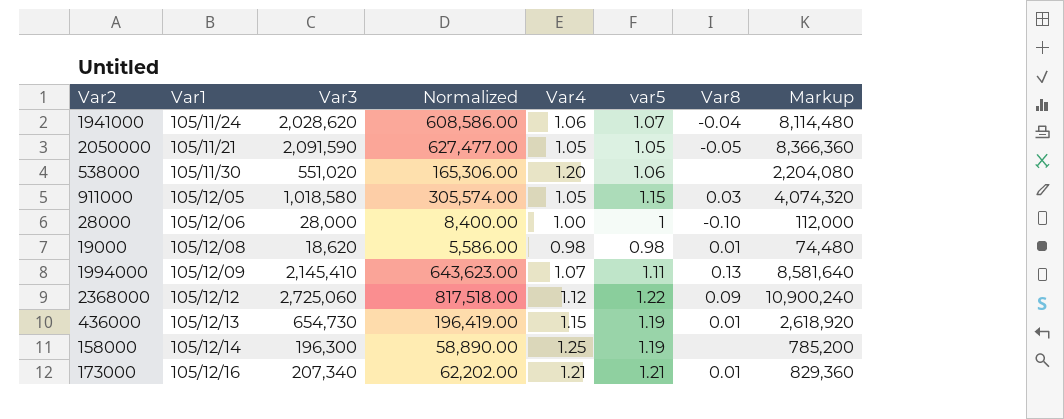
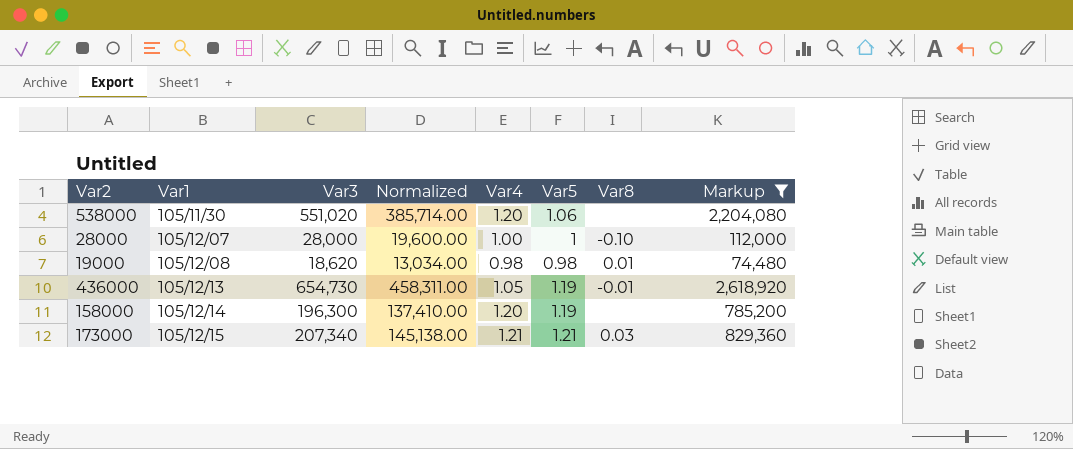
filter: none -> Markup <= 2,618,920
column Normalized | formula: [Var3] * 0.3 -> [Var3] * 0.7
column name: var5 -> Var5
28000 | Var1: 105/12/06 -> 105/12/07
436000 | Var4: 1.15 -> 1.05
436000 | Var8: 0.01 -> -0.01
158000 | Var4: 1.25 -> 1.20
173000 | Var1: 105/12/16 -> 105/12/15
173000 | Var8: 0.01 -> 0.03

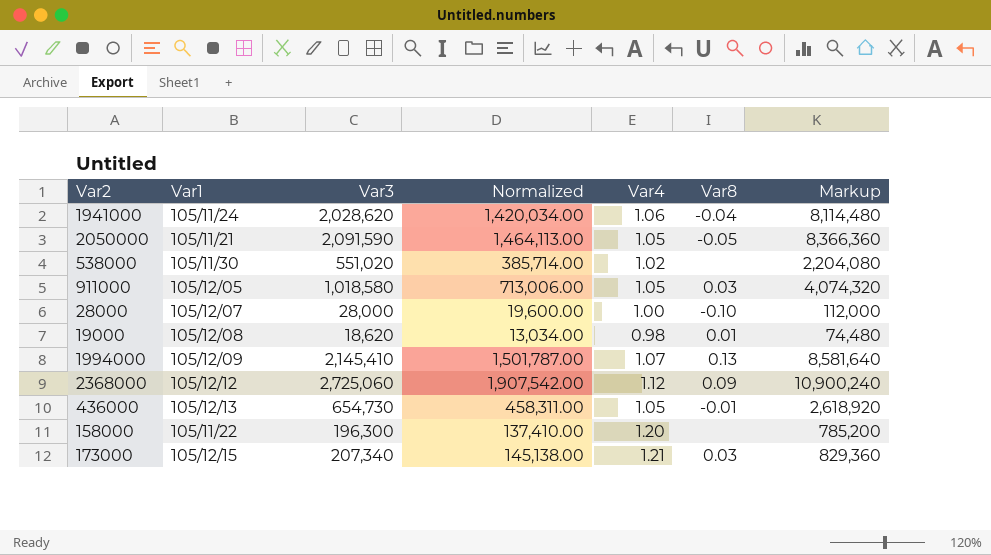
filter: Markup <= 2,618,920 -> none
column Var5 | position: 6 -> none
538000 | Var4: 1.20 -> 1.02
158000 | Var1: 105/12/14 -> 105/11/22

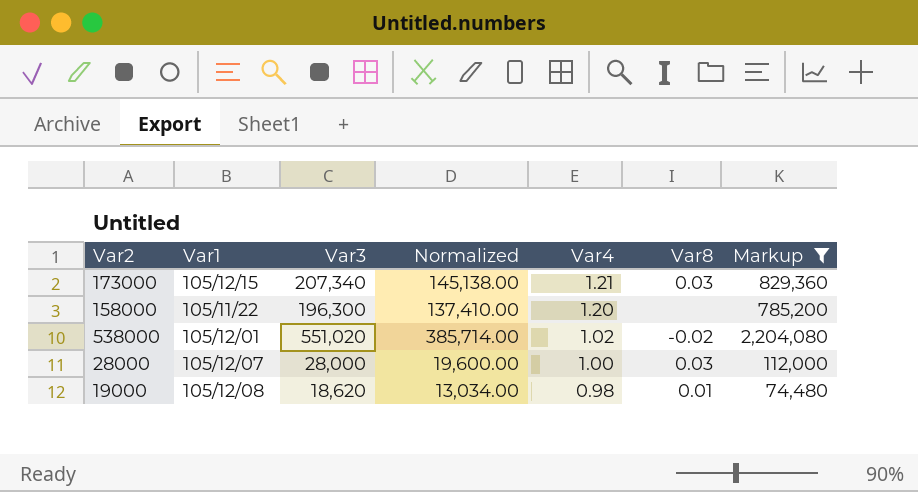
filter: none -> Markup <= 2,204,080
row order: none -> Var4 descending
538000 | Var1: 105/11/30 -> 105/12/01
538000 | Var8: none -> -0.02
28000 | Var8: -0.10 -> 0.03

